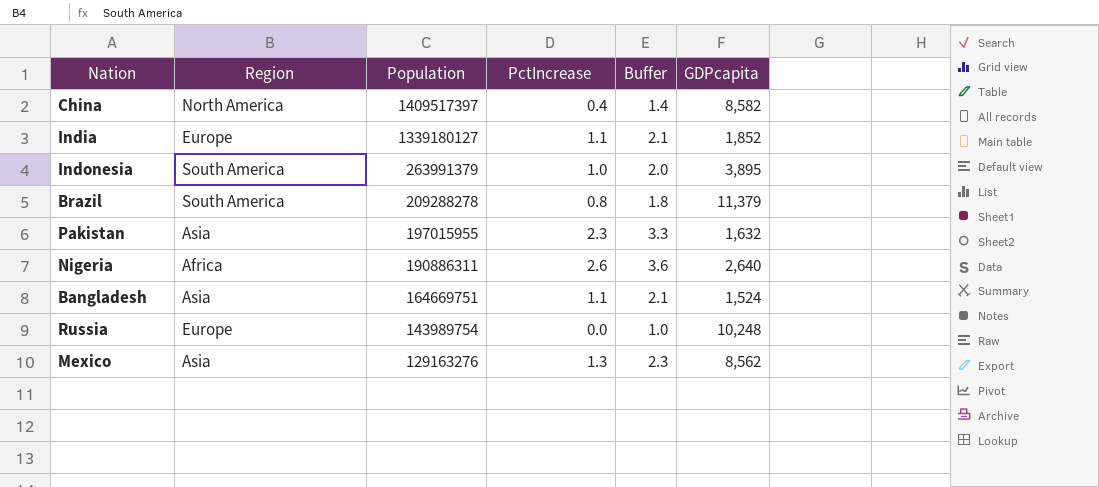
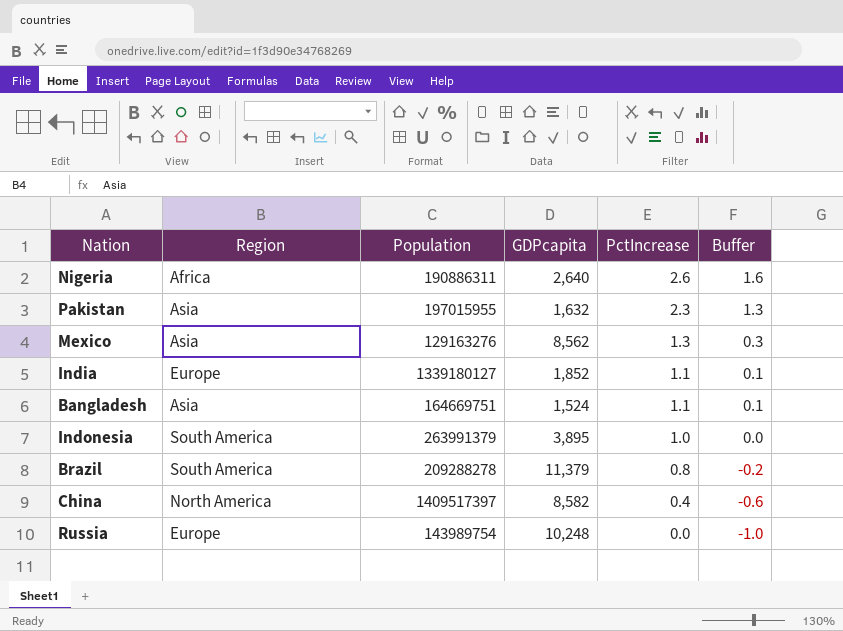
row order: Population descending -> PctIncrease descending
column GDPcapita | position: 6 -> 4
column Buffer | formula: [PctIncrease] + 1 -> [PctIncrease] - 1

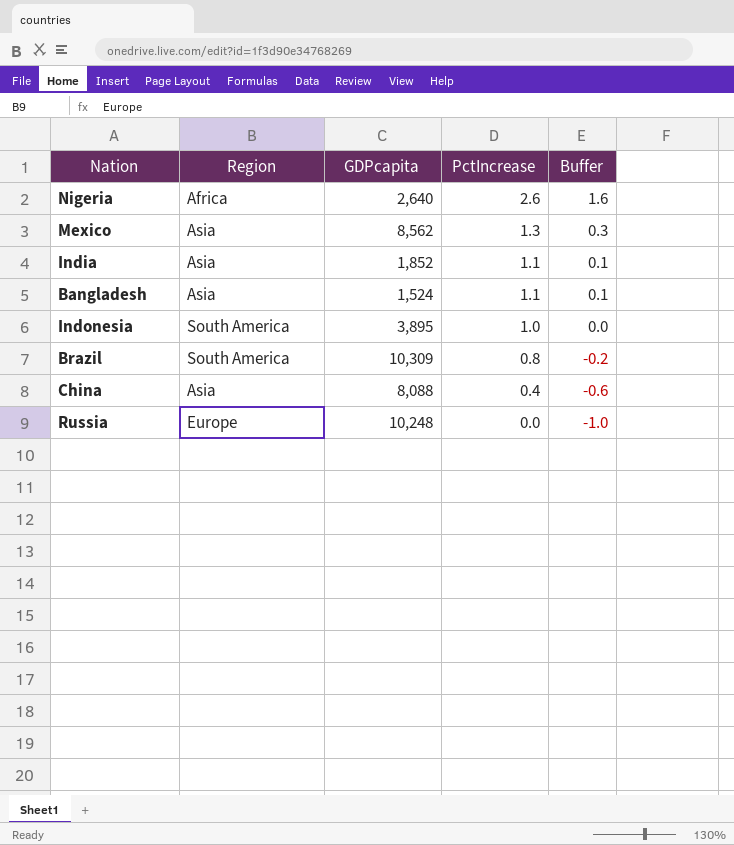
column Population | position: 3 -> none
row Pakistan: Asia | 197015955 | 1,632 | 2.3 | 1.3 -> none
India | Region: Europe -> Asia
Brazil | GDPcapita: 11,379 -> 10,309
China | Region: North America -> Asia
China | GDPcapita: 8,582 -> 8,088

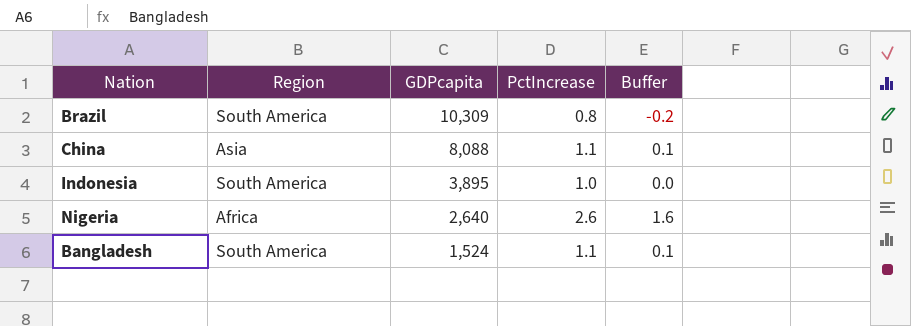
row order: PctIncrease descending -> GDPcapita descending
row Mexico: Asia | 8,562 | 1.3 | 0.3 -> none
row India: Asia | 1,852 | 1.1 | 0.1 -> none
row Russia: Europe | 10,248 | 0.0 | -1.0 -> none
China | PctIncrease: 0.4 -> 1.1
China | Buffer: -0.6 -> 0.1
Bangladesh | Region: Asia -> South America

